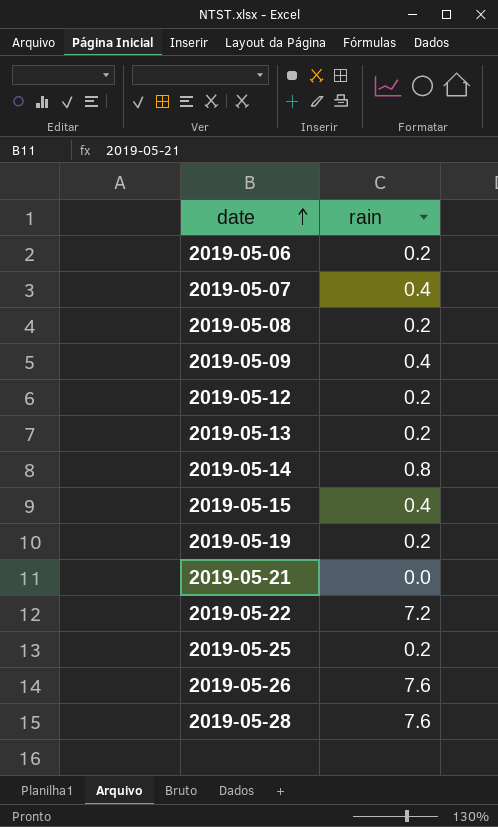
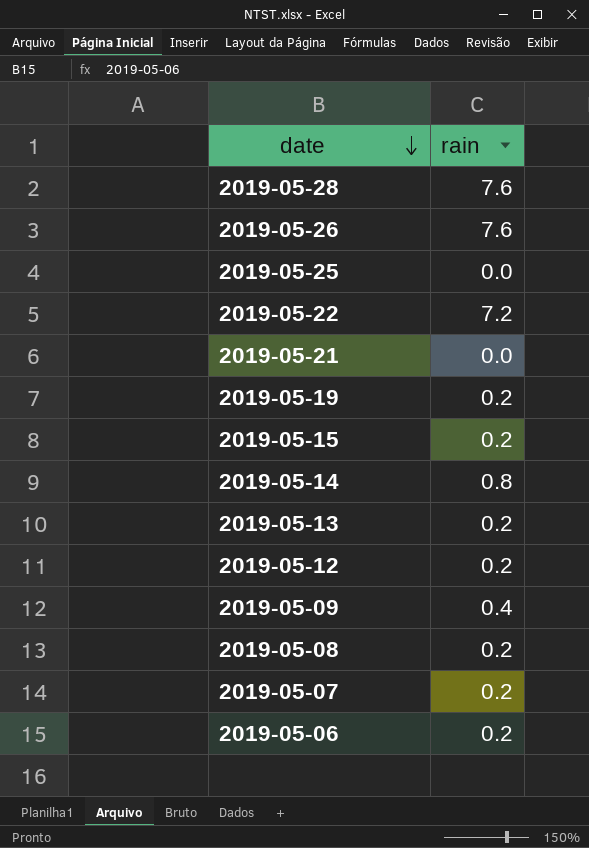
row order: date ascending -> date descending
2019-05-25 | rain: 0.2 -> 0.0
2019-05-15 | rain: 0.4 -> 0.2
2019-05-07 | rain: 0.4 -> 0.2

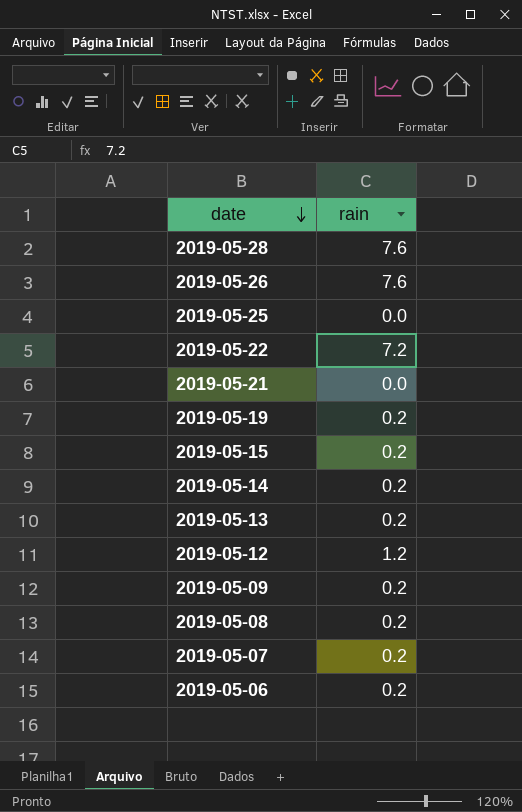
2019-05-14 | rain: 0.8 -> 0.2
2019-05-12 | rain: 0.2 -> 1.2
2019-05-09 | rain: 0.4 -> 0.2

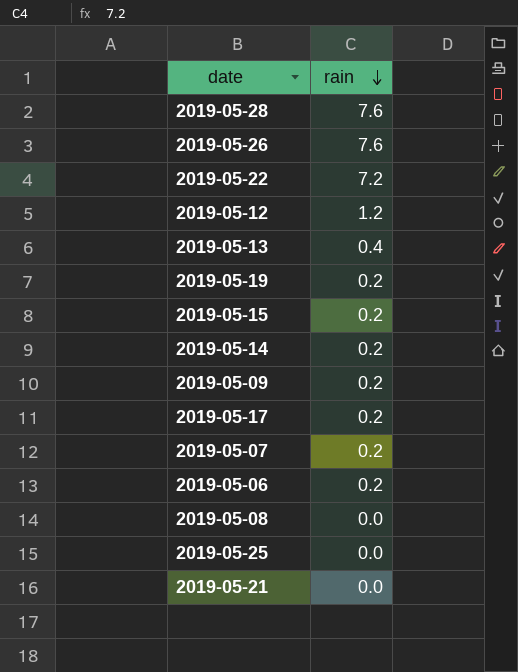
row order: date descending -> rain descending
2019-05-13 | rain: 0.2 -> 0.4
row 2019-05-17: none -> 0.2
2019-05-08 | rain: 0.2 -> 0.0

